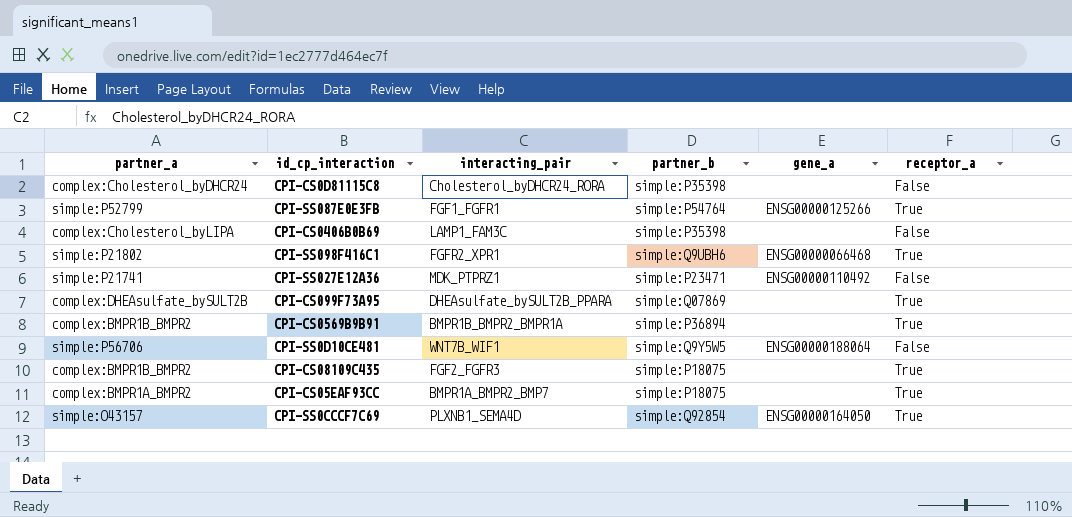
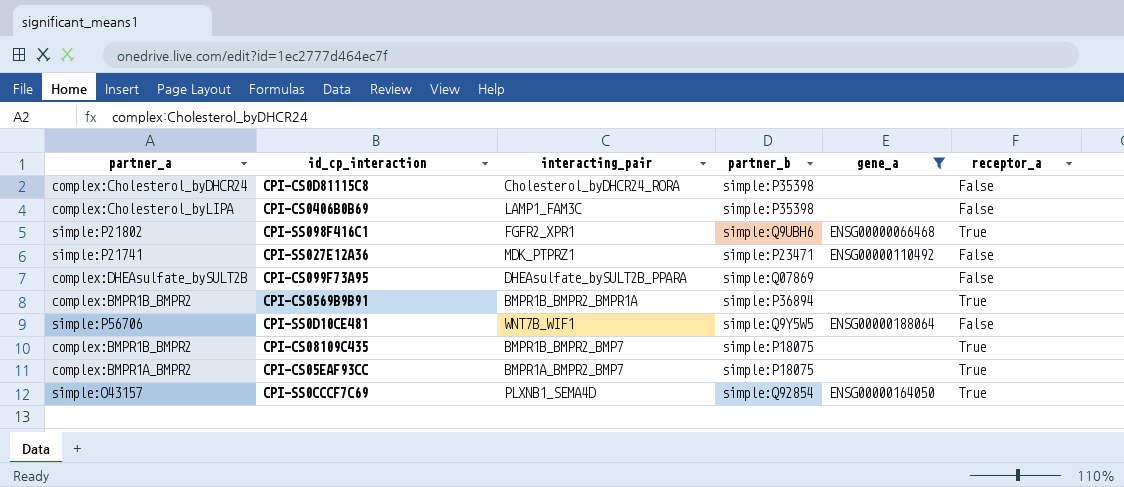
filter: none -> gene_a != ENSG00000125266
CPI-CS099F73A95 | receptor_a: True -> False
CPI-CS08109C435 | interacting_pair: FGF2_FGFR3 -> BMPR1B_BMPR2_BMP7

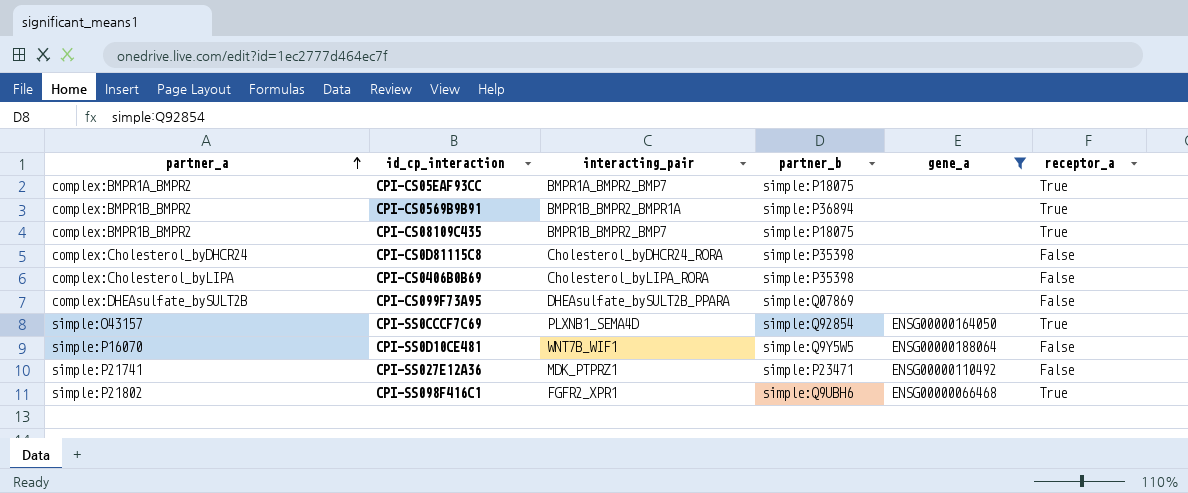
row order: none -> partner_a ascending
CPI-CS0406B0B69 | interacting_pair: LAMP1_FAM3C -> Cholesterol_byLIPA_RORA
CPI-SS0D10CE481 | partner_a: simple:P56706 -> simple:P16070

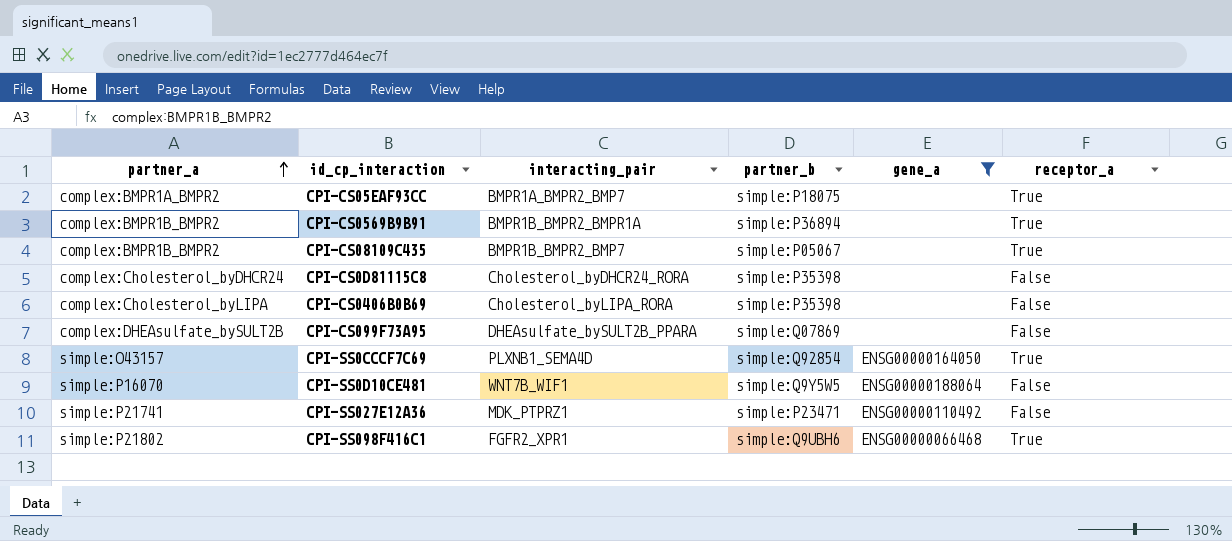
CPI-CS08109C435 | partner_b: simple:P18075 -> simple:P05067

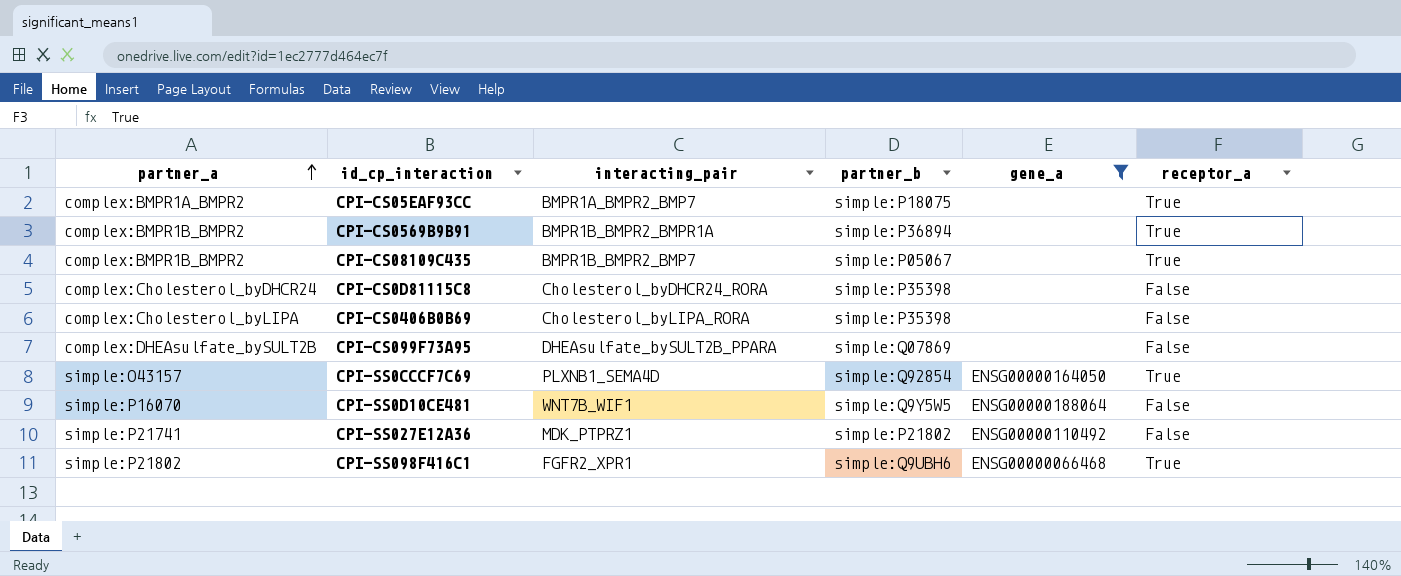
CPI-SS027E12A36 | partner_b: simple:P23471 -> simple:P21802

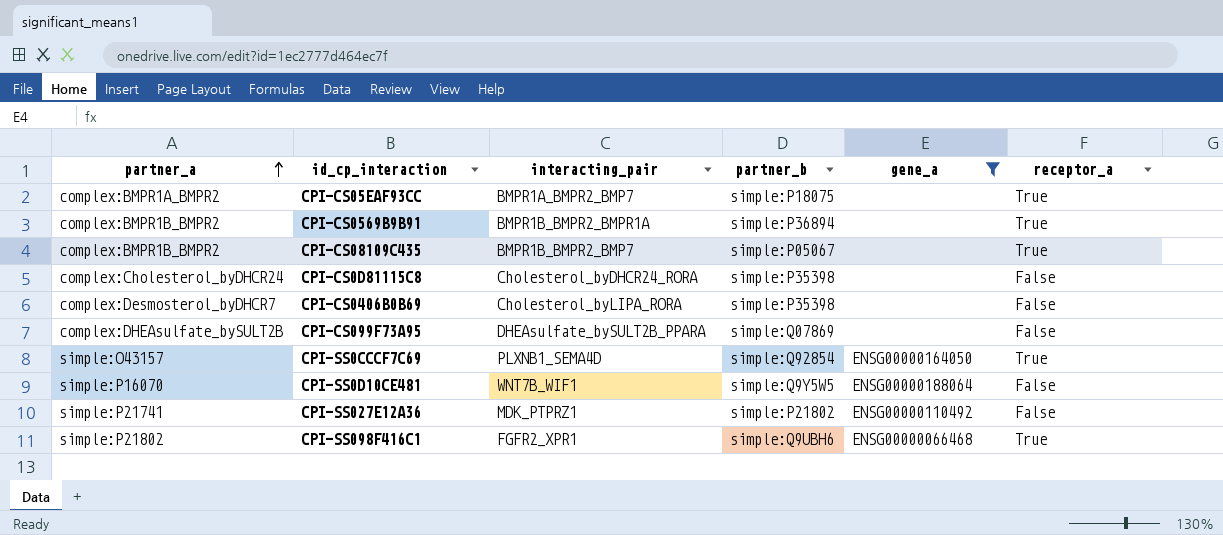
CPI-CS0406B0B69 | partner_a: complex:Cholesterol_byLIPA -> complex:Desmosterol_byDHCR7

